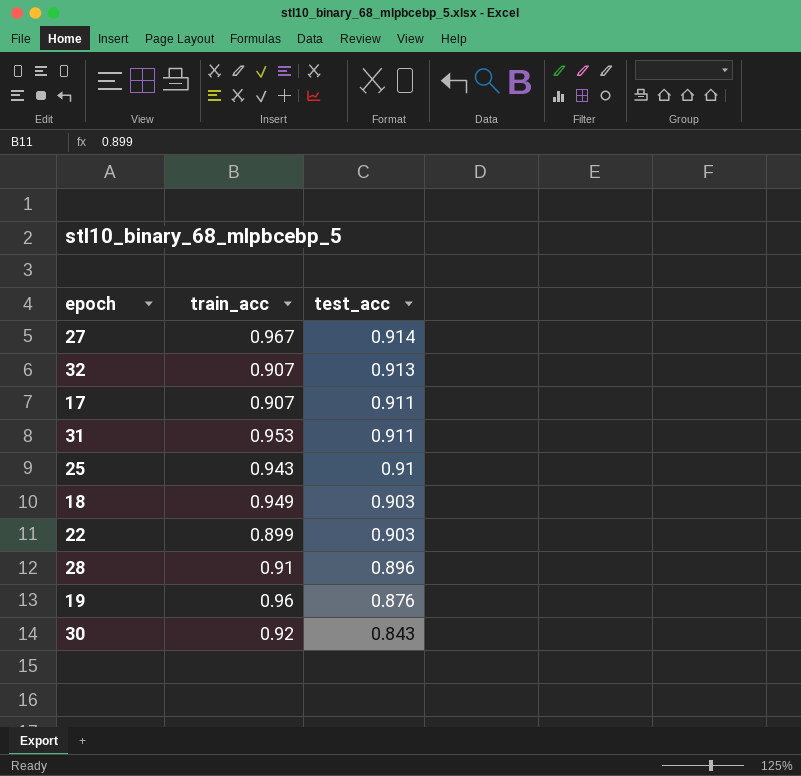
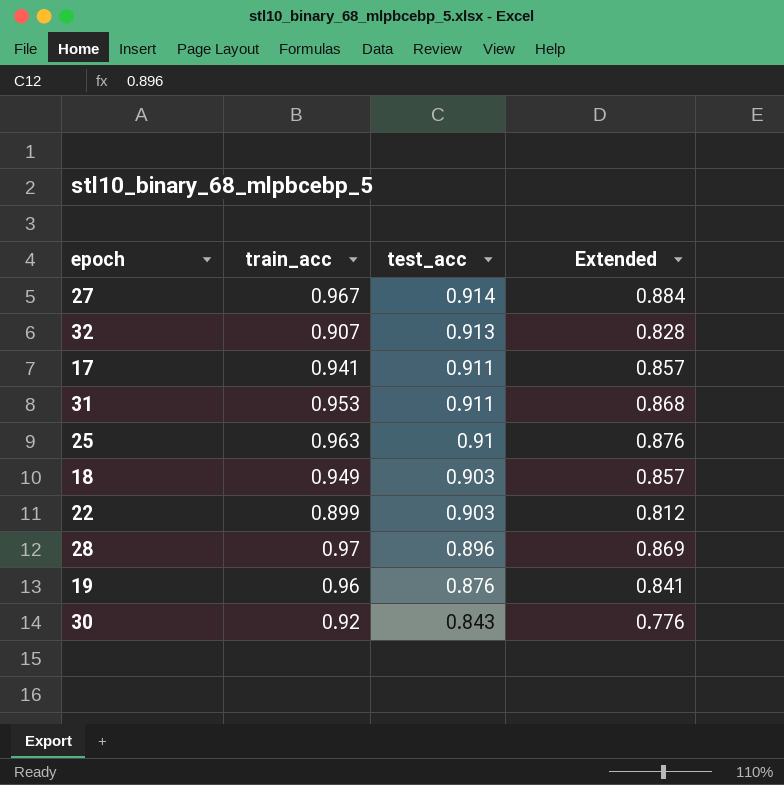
column Extended | formula: none -> [train_acc] * [test_acc]
17 | train_acc: 0.907 -> 0.941
25 | train_acc: 0.943 -> 0.963
28 | train_acc: 0.91 -> 0.97

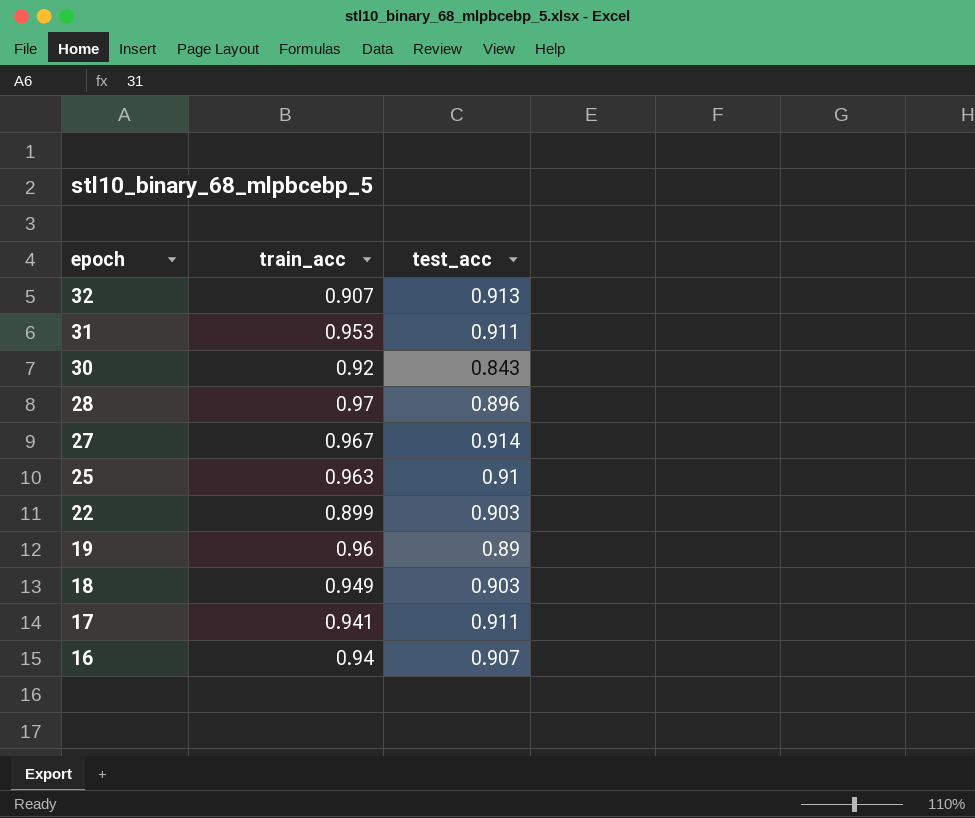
row order: test_acc descending -> epoch descending
column Extended | formula: [train_acc] * [test_acc] -> none
19 | test_acc: 0.876 -> 0.89
row 16: none -> 0.94 | 0.907

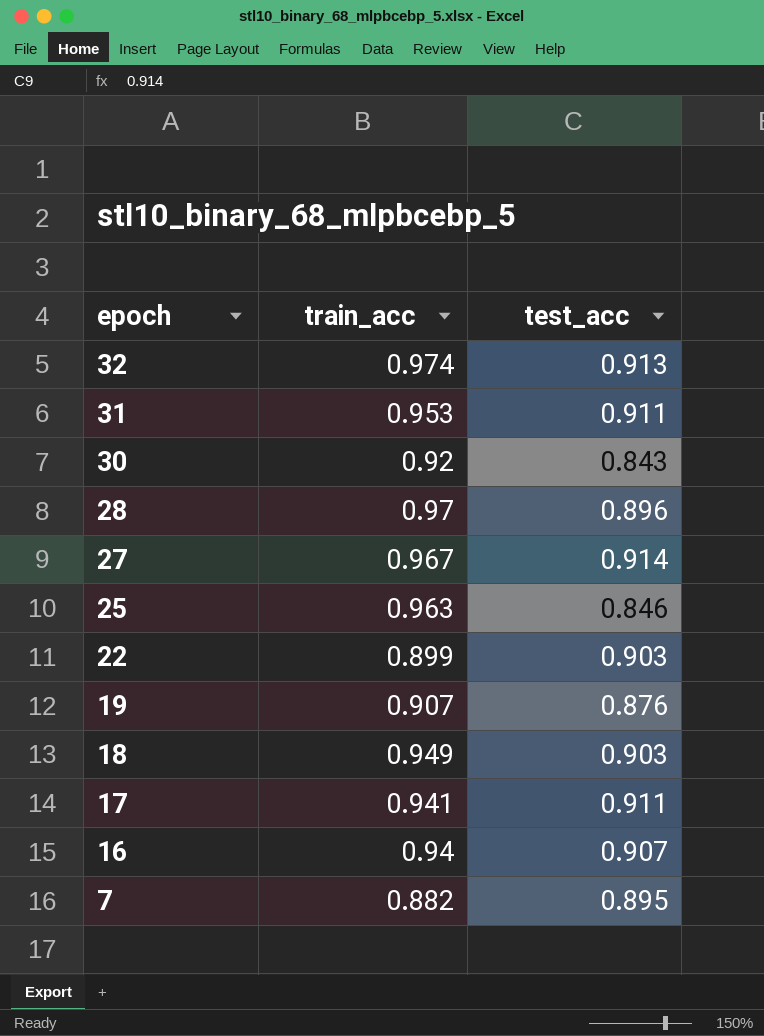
32 | train_acc: 0.907 -> 0.974
25 | test_acc: 0.91 -> 0.846
19 | train_acc: 0.96 -> 0.907
19 | test_acc: 0.89 -> 0.876
row 7: none -> 0.882 | 0.895

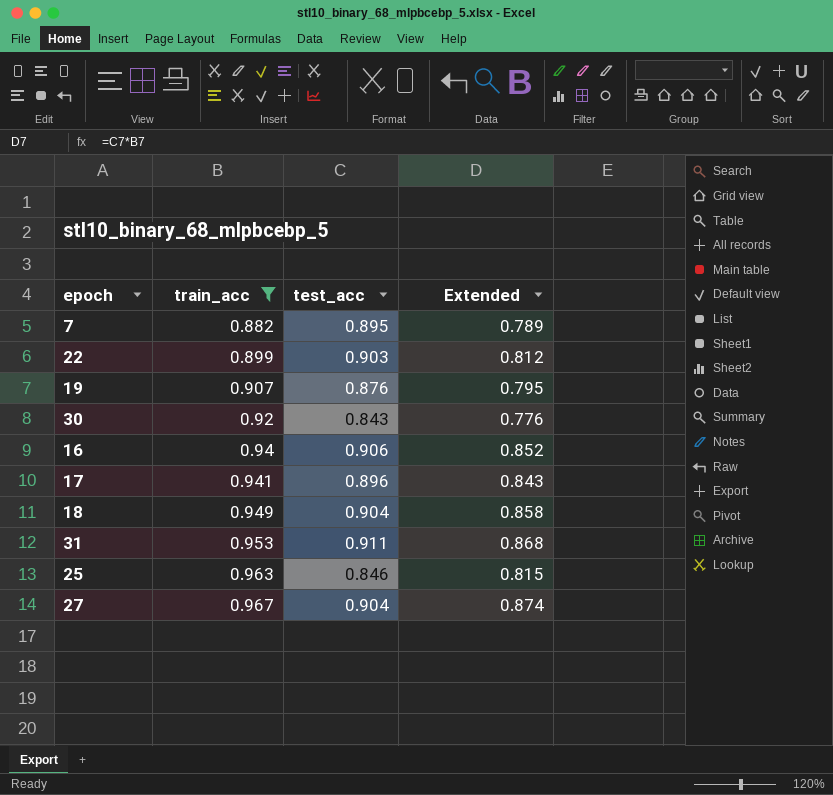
filter: none -> train_acc <= 0.967
row order: epoch descending -> train_acc ascending
column Extended | formula: none -> [train_acc] * [test_acc]
16 | test_acc: 0.907 -> 0.906
17 | test_acc: 0.911 -> 0.896
18 | test_acc: 0.903 -> 0.904
27 | test_acc: 0.914 -> 0.904

